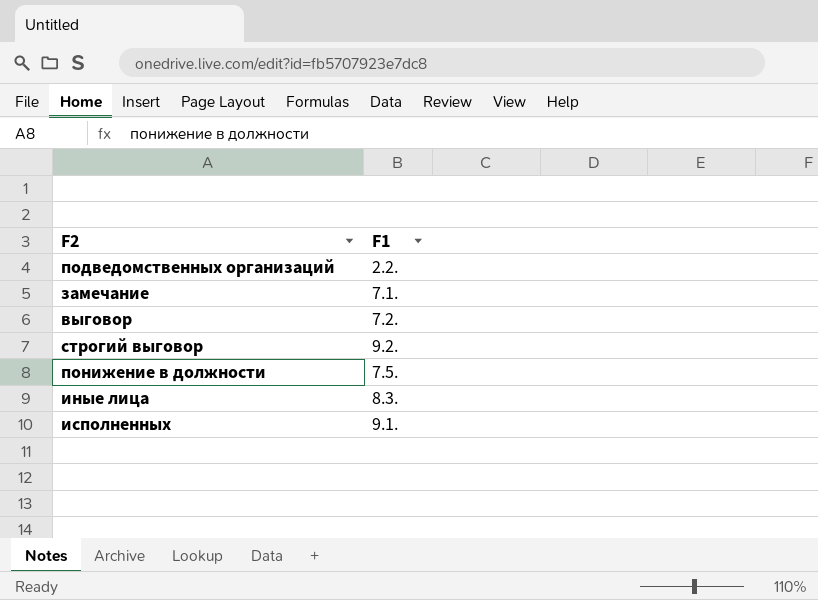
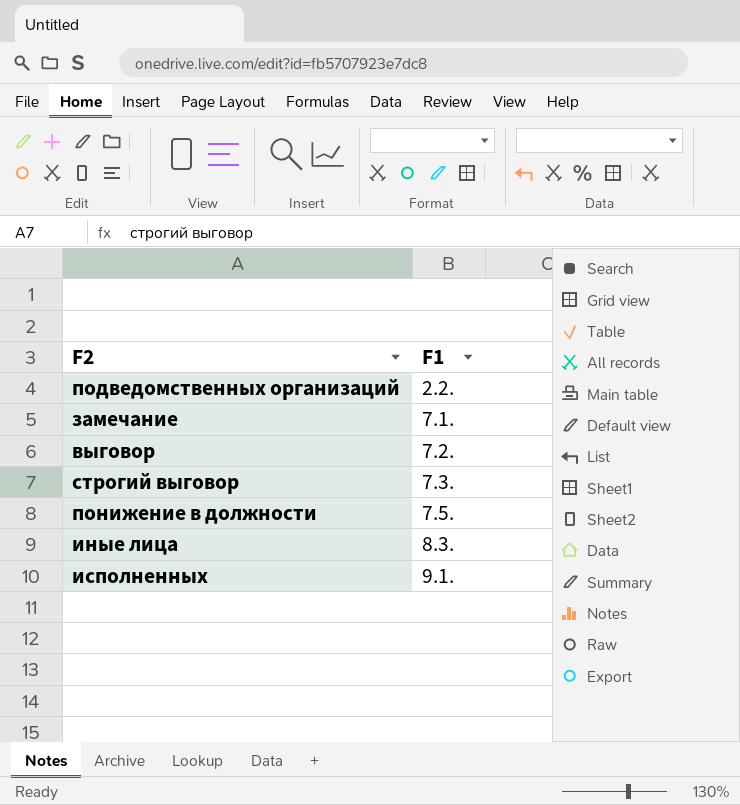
строгий выговор | F1: 9.2. -> 7.3.

